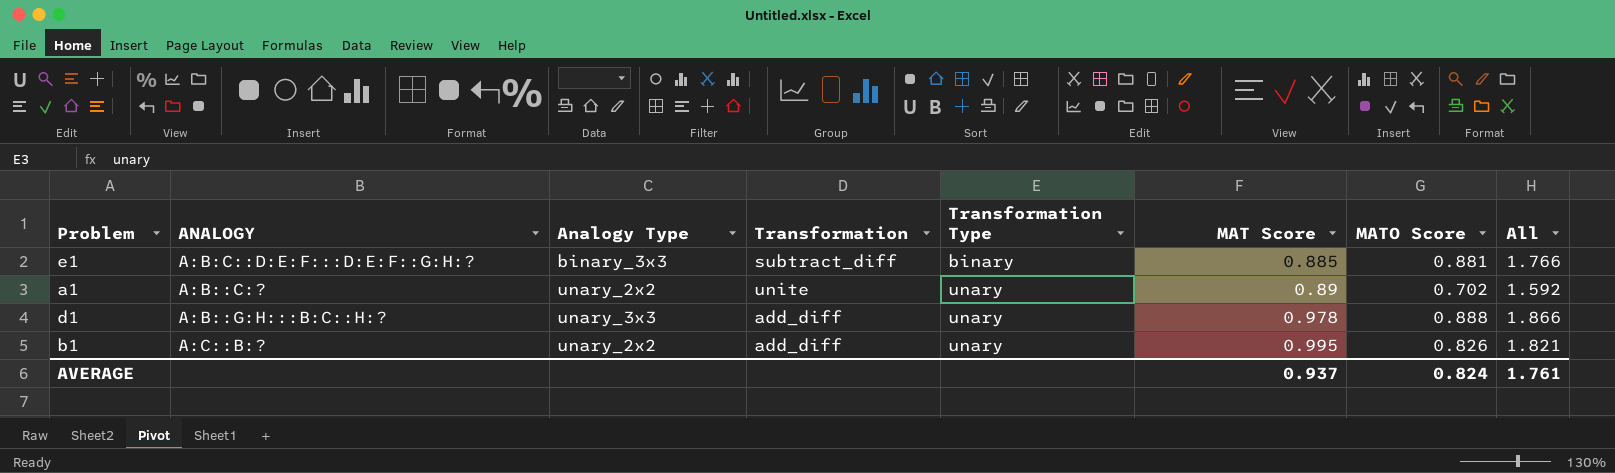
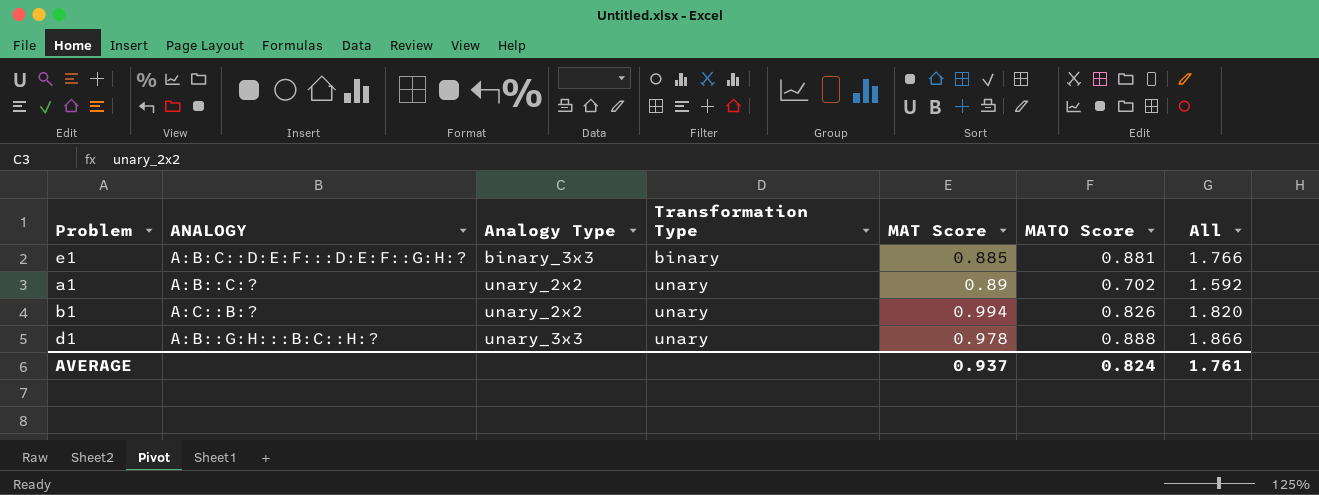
row order: Transformation Type ascending -> Analogy Type ascending
column Transformation | position: 4 -> none
b1 | MAT Score: 0.995 -> 0.994
b1 | All: 1.821 -> 1.820

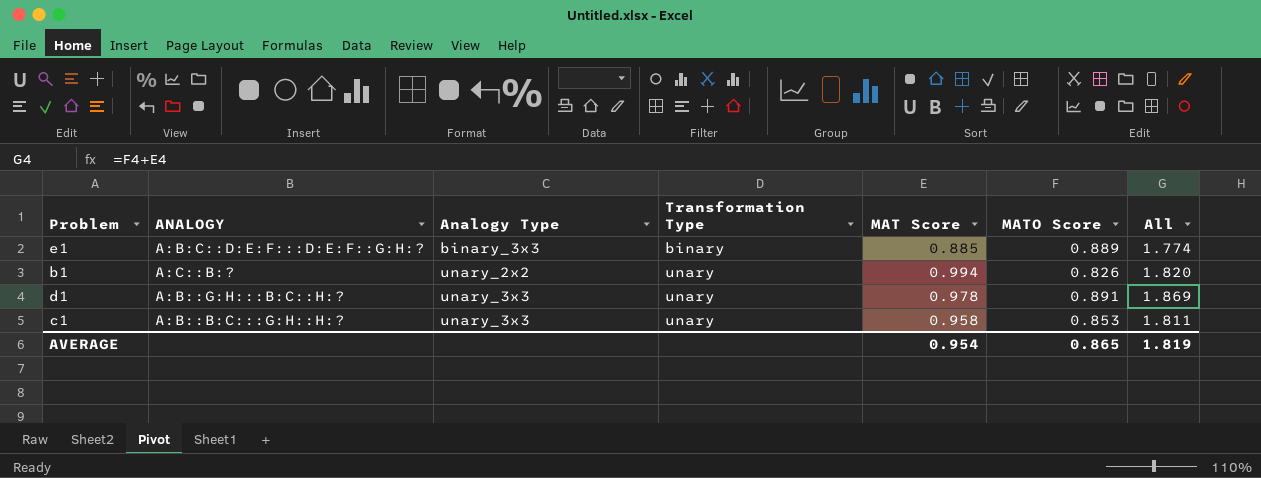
row a1: A:B::C:? | unary_2x2 | unary | 0.89 | 0.702 | 1.592 -> none
e1 | MATO Score: 0.881 -> 0.889
e1 | All: 1.766 -> 1.774
d1 | MATO Score: 0.888 -> 0.891
d1 | All: 1.866 -> 1.869
row c1: none -> A:B::B:C:::G:H::H:? | unary_3x3 | unary | 0.958 | 0.853 | 1.811
AVERAGE | MAT Score: 0.937 -> 0.954
AVERAGE | MATO Score: 0.824 -> 0.865
AVERAGE | All: 1.761 -> 1.819

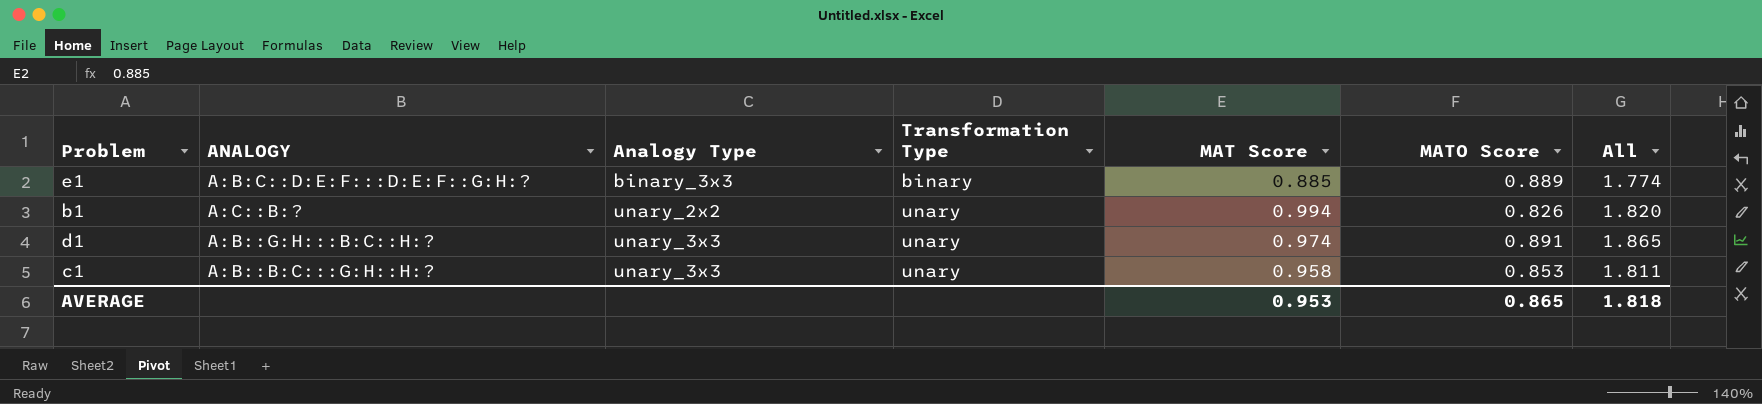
d1 | MAT Score: 0.978 -> 0.974
d1 | All: 1.869 -> 1.865
AVERAGE | MAT Score: 0.954 -> 0.953
AVERAGE | All: 1.819 -> 1.818

